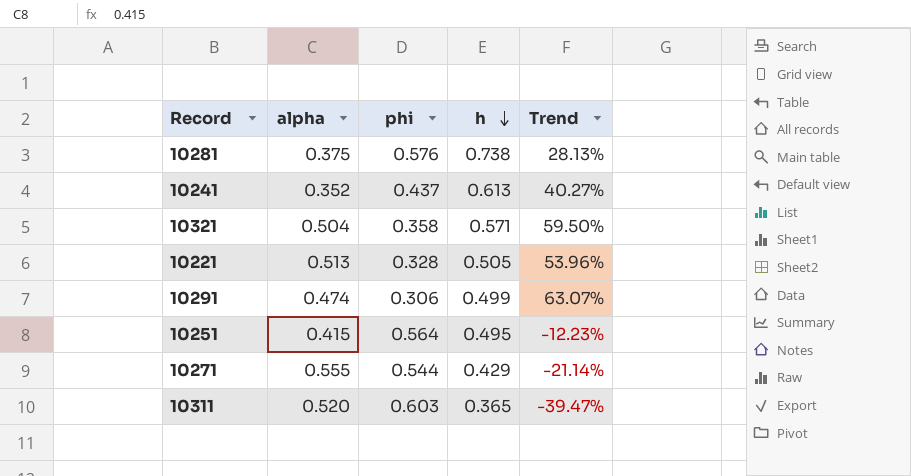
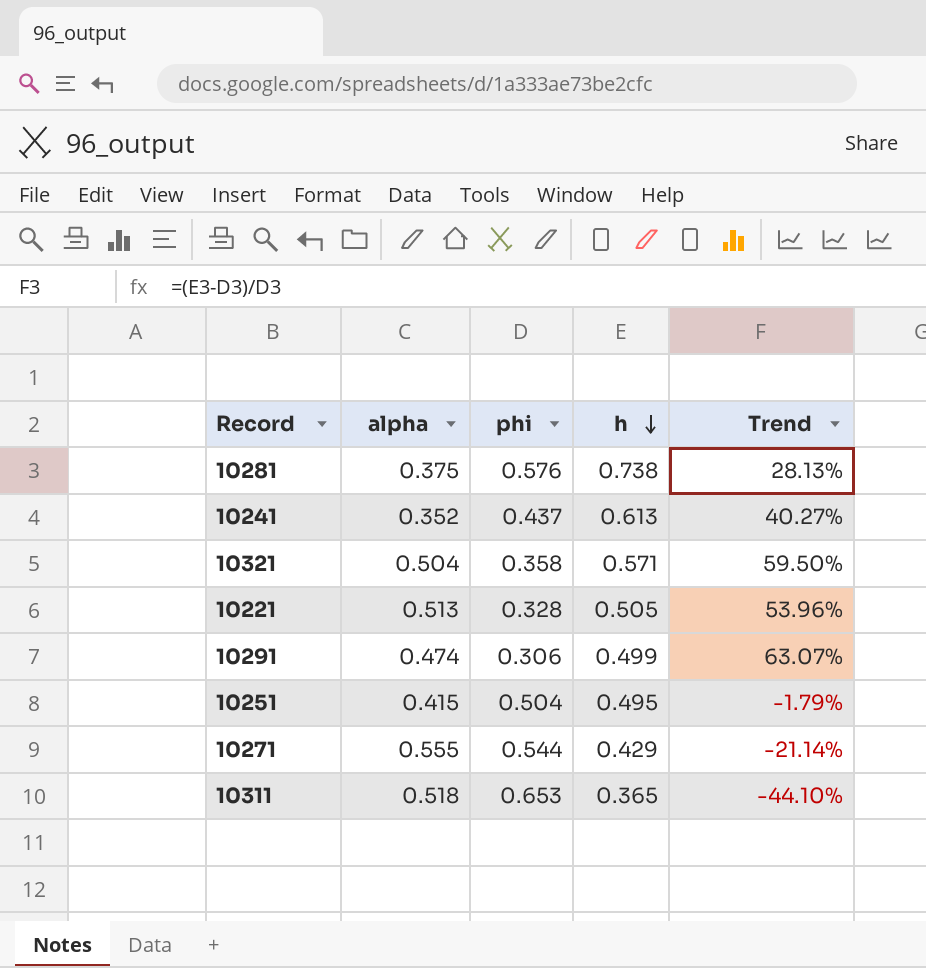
10251 | phi: 0.564 -> 0.504
10251 | Trend: -12.23% -> -1.79%
10311 | alpha: 0.520 -> 0.518
10311 | phi: 0.603 -> 0.653
10311 | Trend: -39.47% -> -44.10%

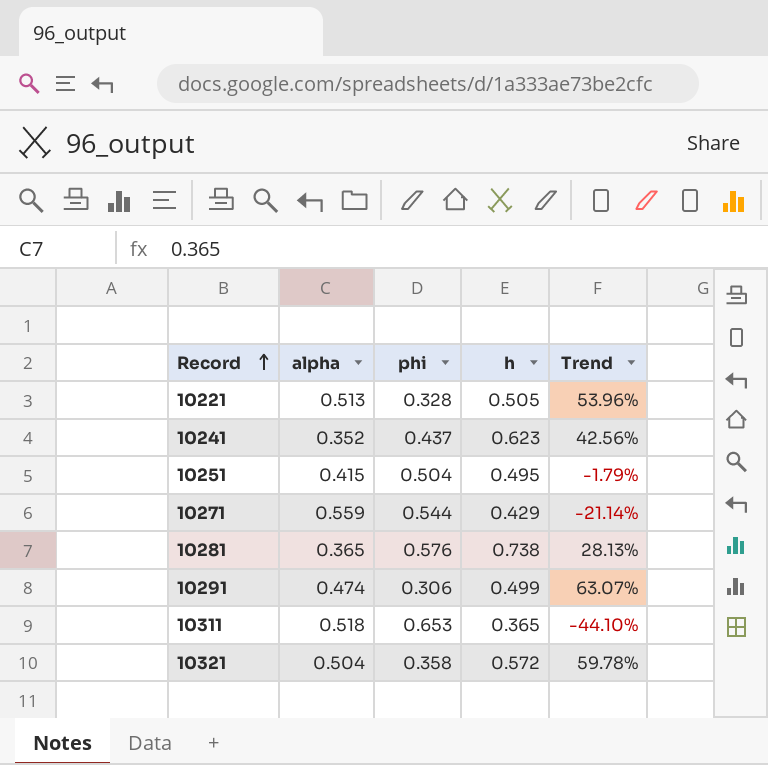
row order: h descending -> Record ascending
10241 | h: 0.613 -> 0.623
10241 | Trend: 40.27% -> 42.56%
10271 | alpha: 0.555 -> 0.559
10281 | alpha: 0.375 -> 0.365
10321 | h: 0.571 -> 0.572
10321 | Trend: 59.50% -> 59.78%

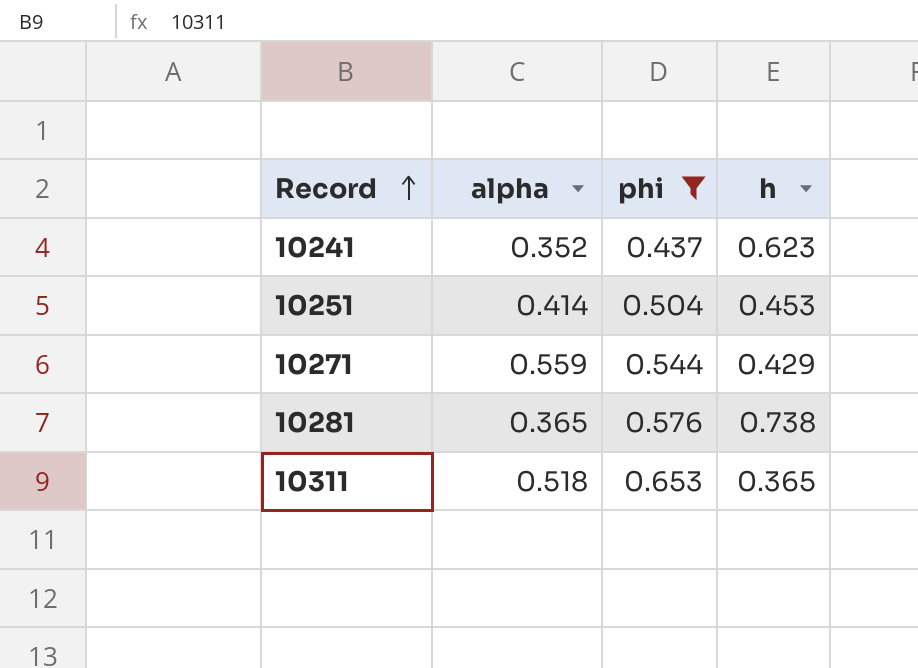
filter: none -> phi >= 0.437
column Trend | formula: ([h] - [phi]) / [phi] -> none
10251 | alpha: 0.415 -> 0.414
10251 | h: 0.495 -> 0.453

